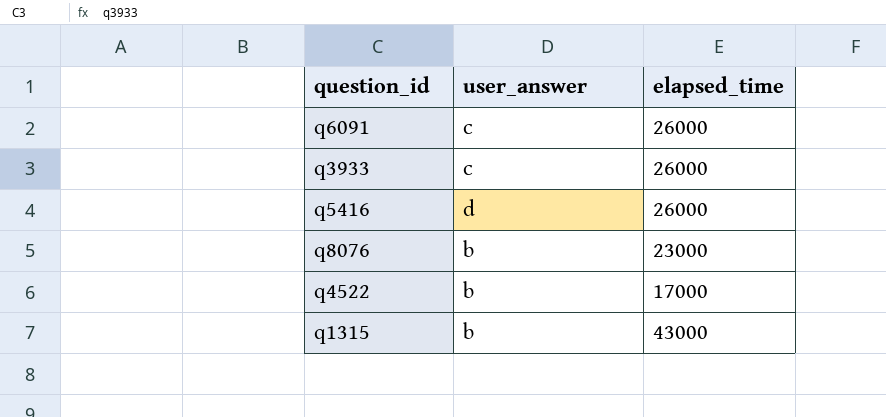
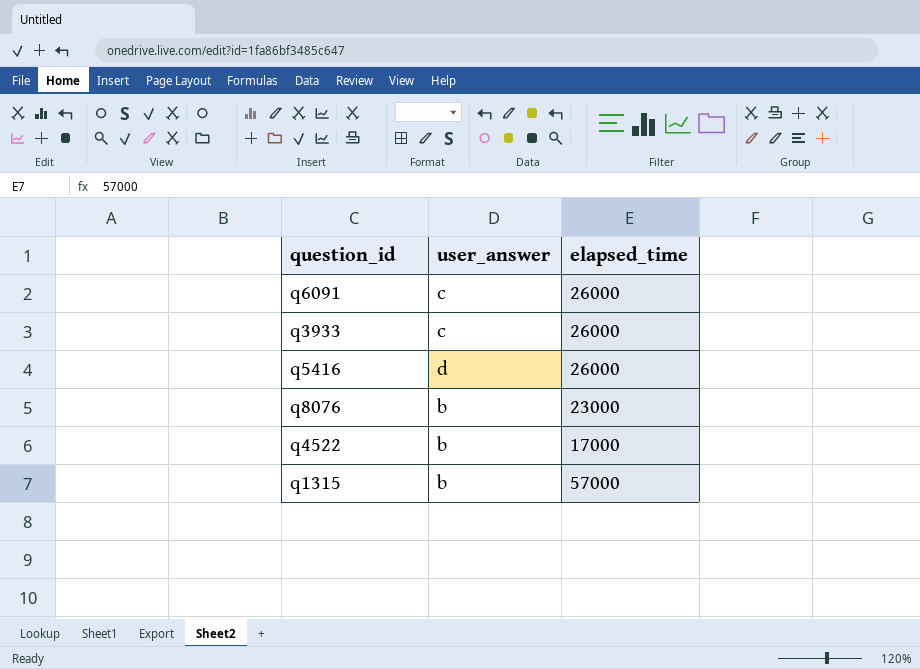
q1315 | elapsed_time: 43000 -> 57000

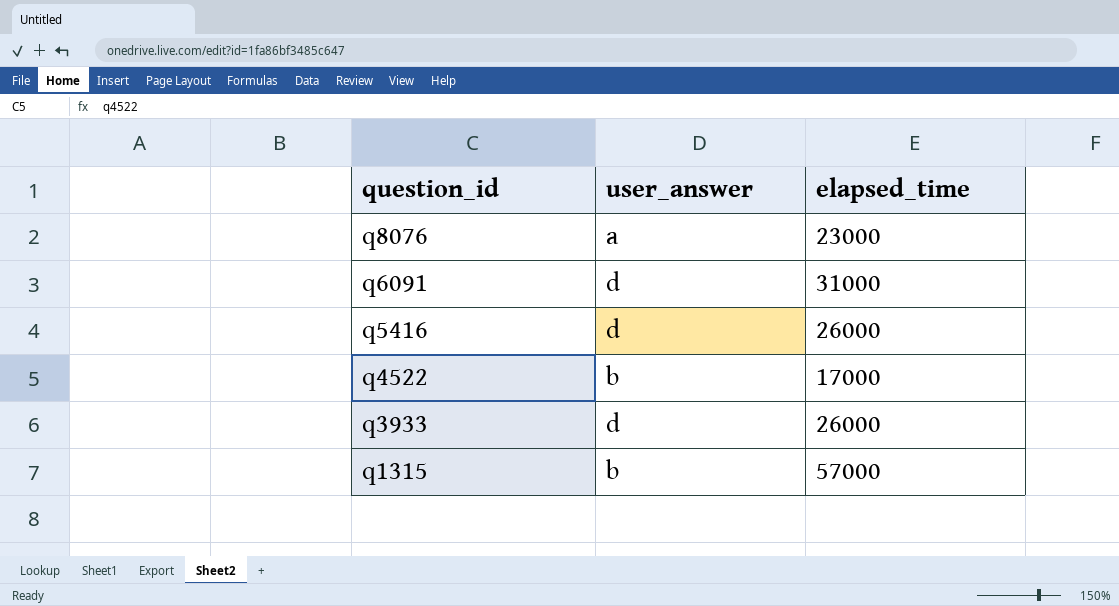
row order: none -> question_id descending
q8076 | user_answer: b -> a
q6091 | user_answer: c -> d
q6091 | elapsed_time: 26000 -> 31000
q3933 | user_answer: c -> d

